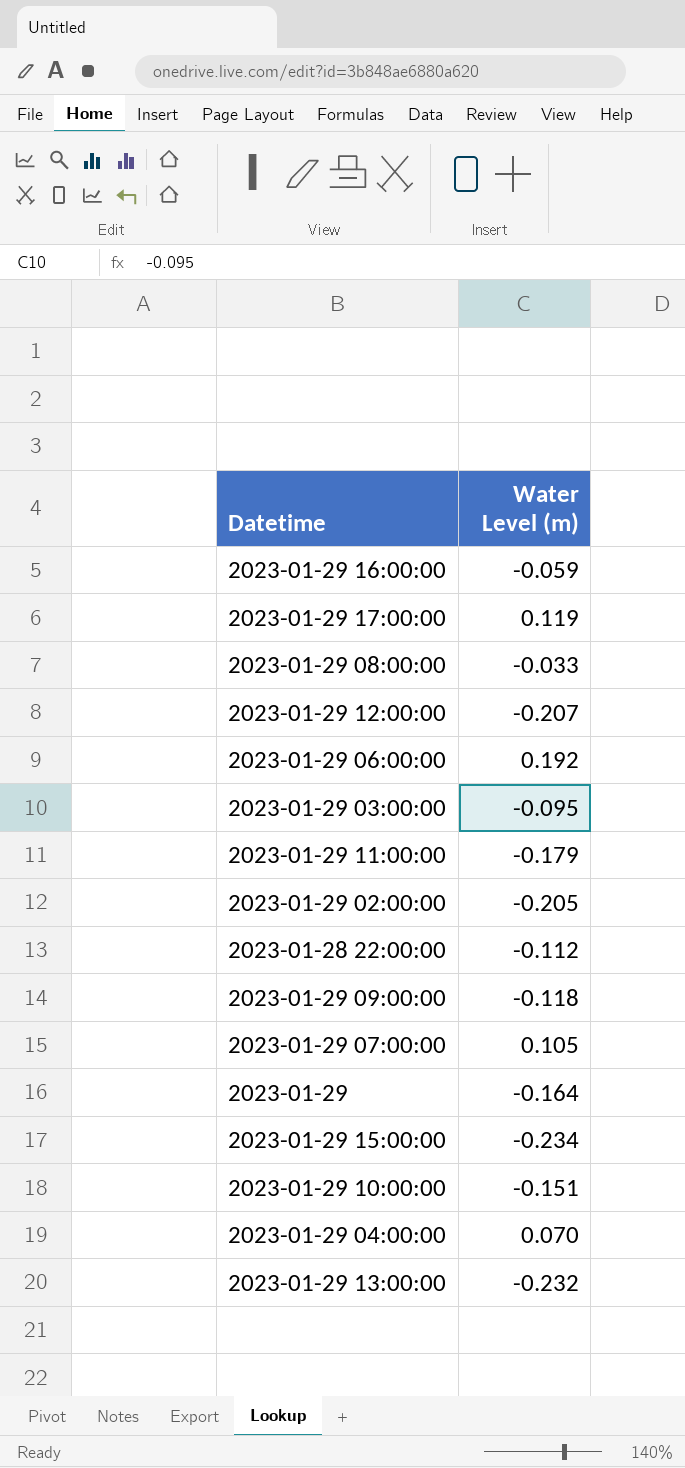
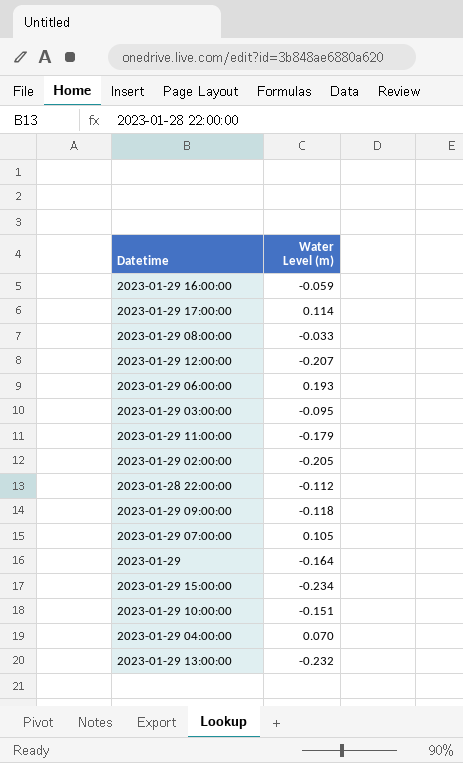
2023-01-29 17:00:00 | Water Level (m): 0.119 -> 0.114
2023-01-29 06:00:00 | Water Level (m): 0.192 -> 0.193

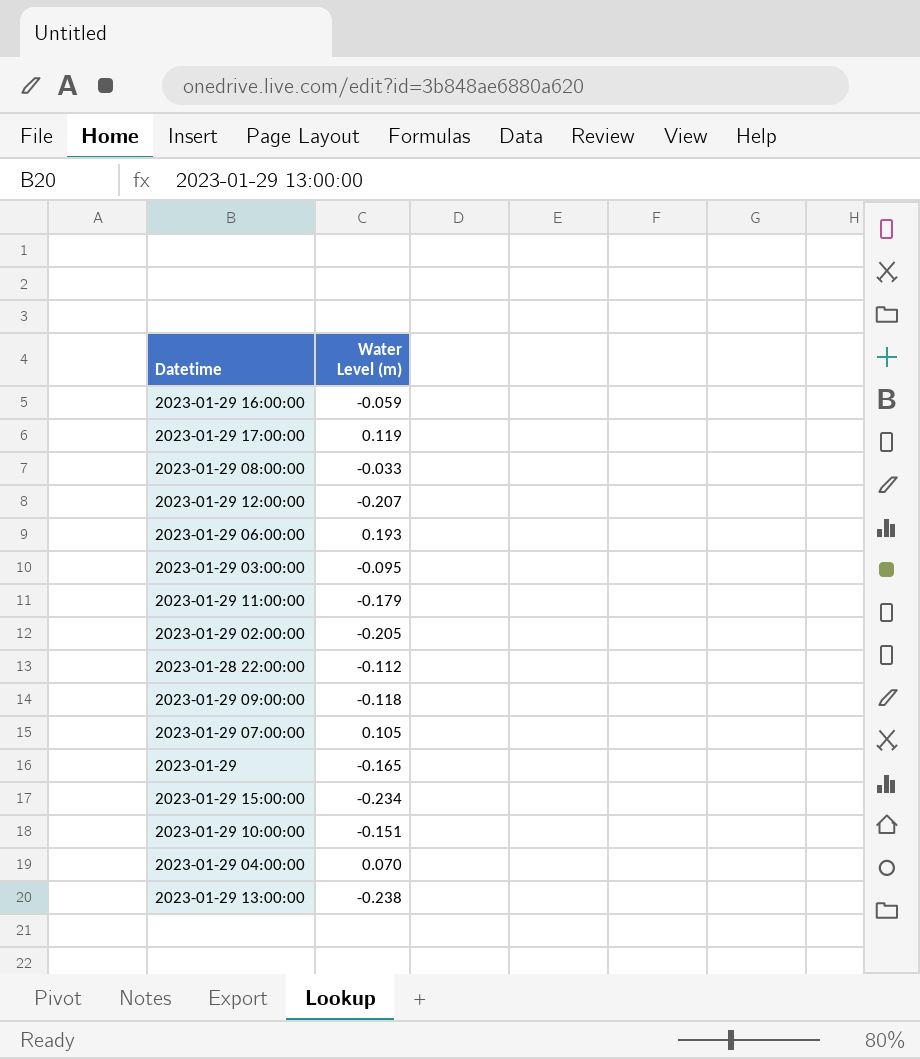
2023-01-29 17:00:00 | Water Level (m): 0.114 -> 0.119
2023-01-29 | Water Level (m): -0.164 -> -0.165
2023-01-29 13:00:00 | Water Level (m): -0.232 -> -0.238

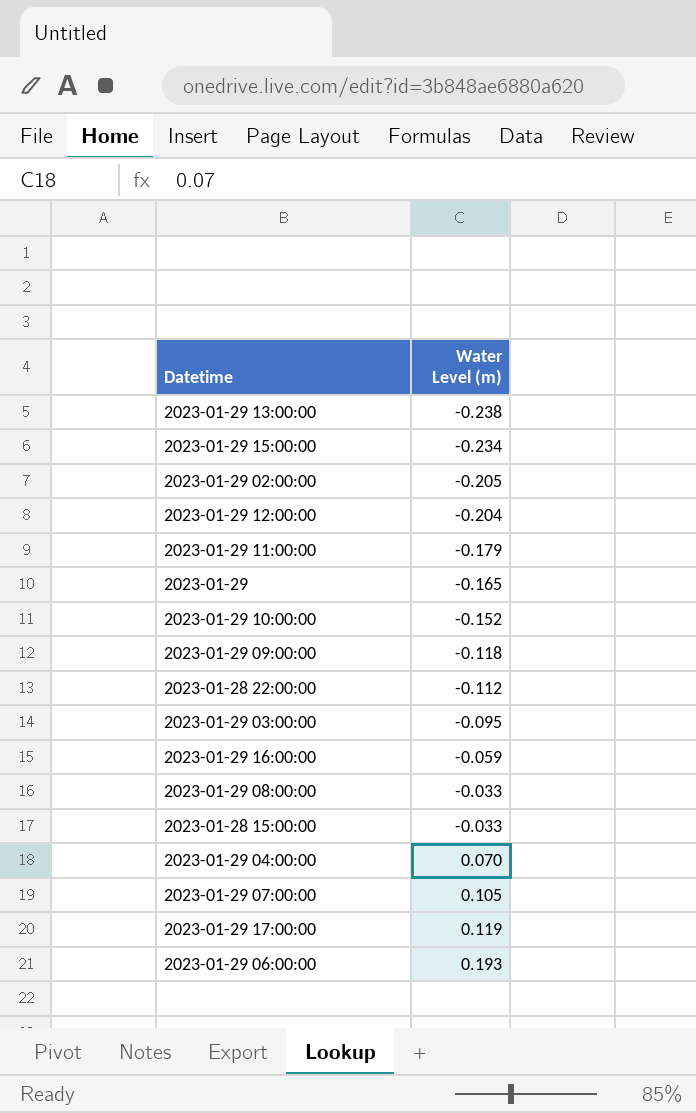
row order: none -> Water Level (m) ascending
2023-01-29 12:00:00 | Water Level (m): -0.207 -> -0.204
2023-01-29 10:00:00 | Water Level (m): -0.151 -> -0.152
row 2023-01-28 15:00:00: none -> -0.033

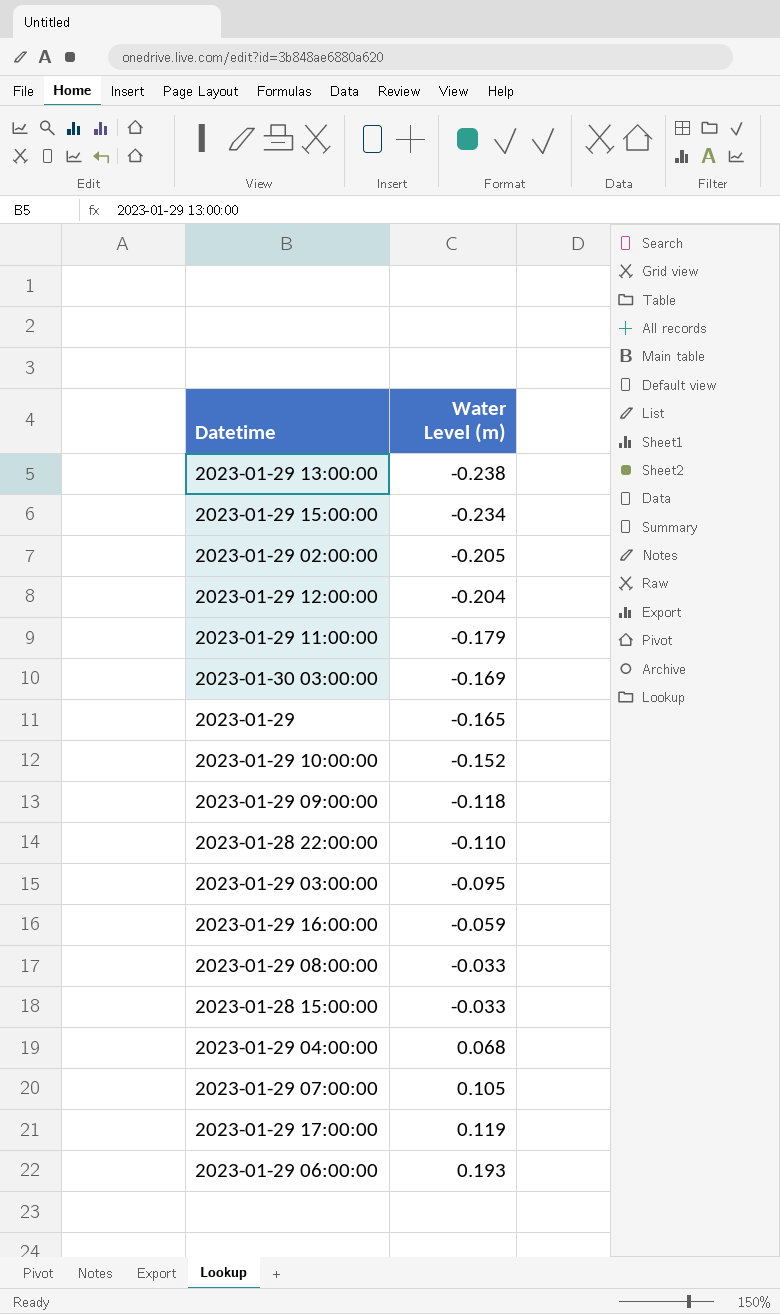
row 2023-01-30 03:00:00: none -> -0.169
2023-01-28 22:00:00 | Water Level (m): -0.112 -> -0.110
2023-01-29 04:00:00 | Water Level (m): 0.070 -> 0.068

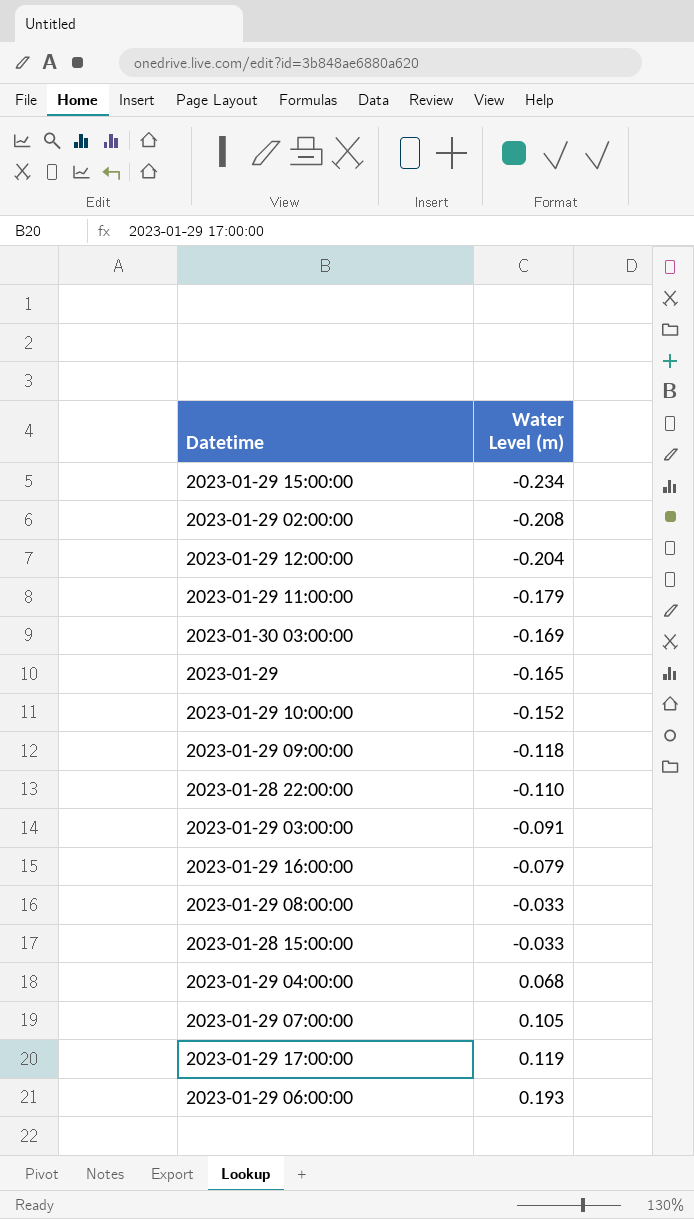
row 2023-01-29 13:00:00: -0.238 -> none
2023-01-29 02:00:00 | Water Level (m): -0.205 -> -0.208
2023-01-29 03:00:00 | Water Level (m): -0.095 -> -0.091
2023-01-29 16:00:00 | Water Level (m): -0.059 -> -0.079

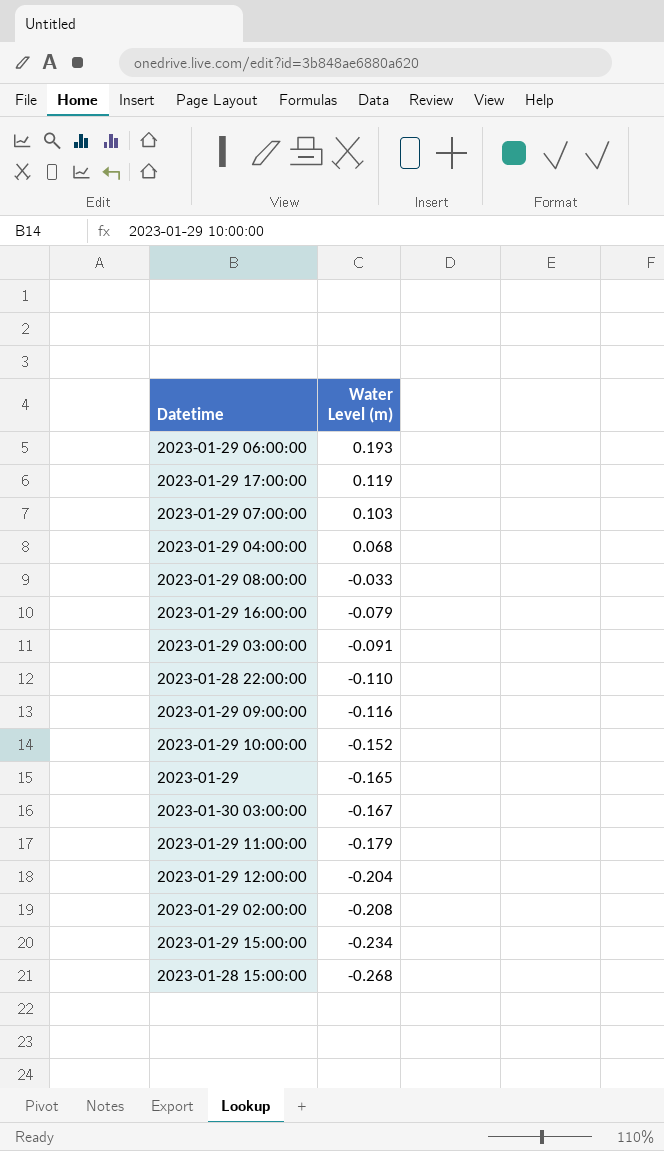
row order: Water Level (m) ascending -> Water Level (m) descending
2023-01-29 07:00:00 | Water Level (m): 0.105 -> 0.103
2023-01-29 09:00:00 | Water Level (m): -0.118 -> -0.116
2023-01-30 03:00:00 | Water Level (m): -0.169 -> -0.167
2023-01-28 15:00:00 | Water Level (m): -0.033 -> -0.268

